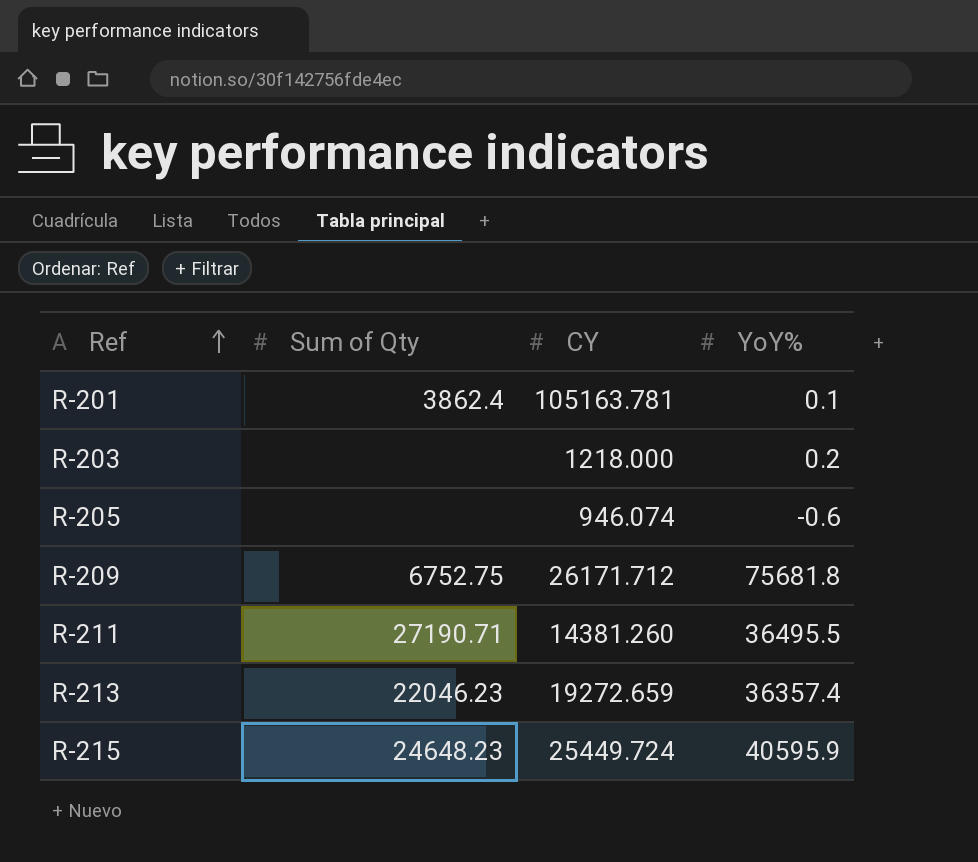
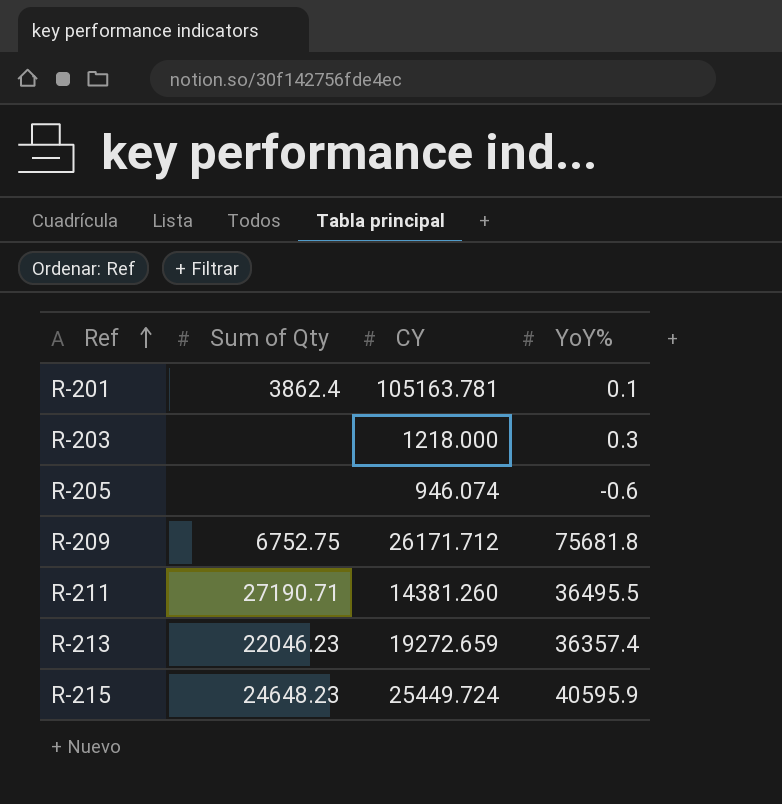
R-203 | YoY%: 0.2 -> 0.3

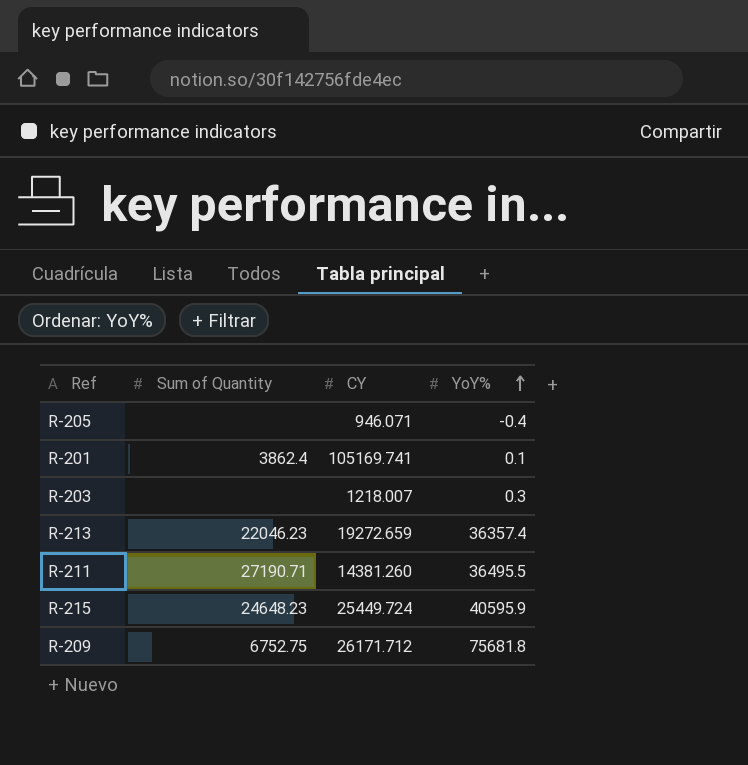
row order: Ref ascending -> YoY% ascending
column name: Sum of Qty -> Sum of Quantity
R-205 | CY: 946.074 -> 946.071
R-205 | YoY%: -0.6 -> -0.4
R-201 | CY: 105163.781 -> 105169.741
R-203 | CY: 1218.000 -> 1218.007

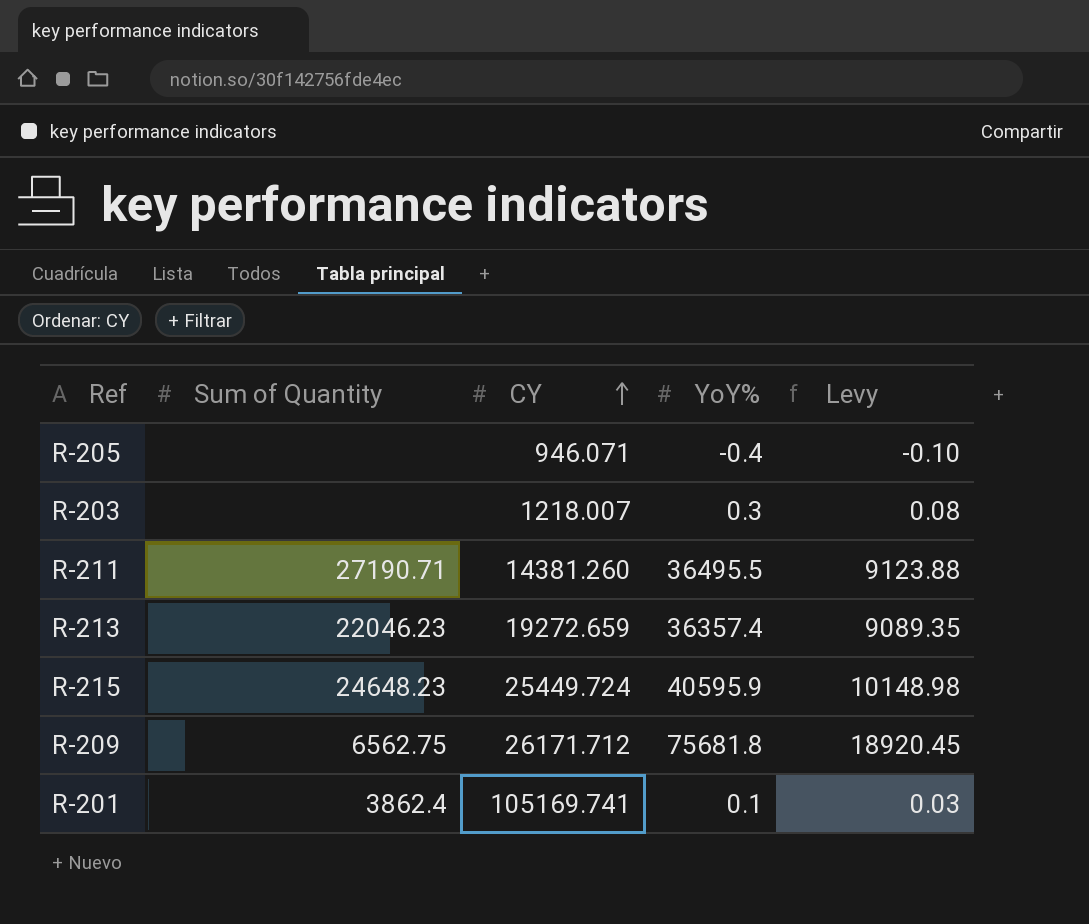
row order: YoY% ascending -> CY ascending
column Levy | formula: none -> [YoY%] * 0.25
R-209 | Sum of Quantity: 6752.75 -> 6562.75

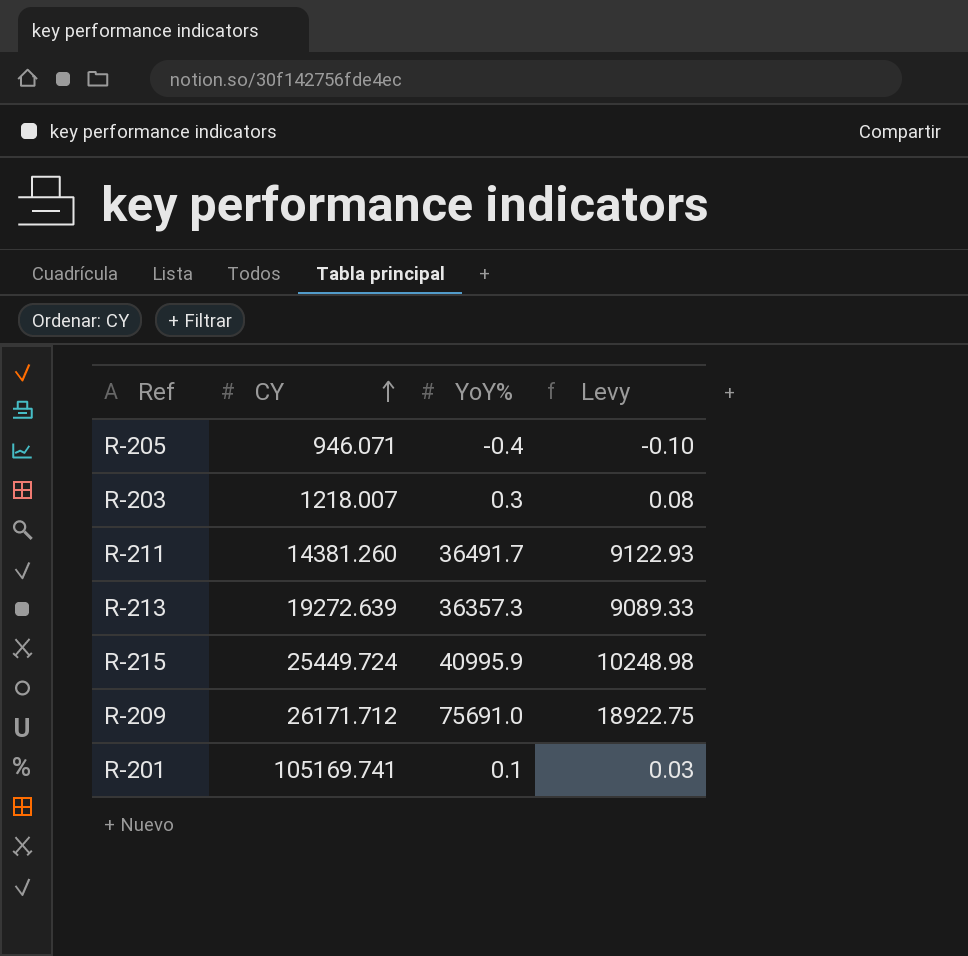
column Sum of Quantity | position: 2 -> none
R-211 | YoY%: 36495.5 -> 36491.7
R-211 | Levy: 9123.88 -> 9122.93
R-213 | CY: 19272.659 -> 19272.639
R-213 | YoY%: 36357.4 -> 36357.3
R-213 | Levy: 9089.35 -> 9089.33
R-215 | YoY%: 40595.9 -> 40995.9
R-215 | Levy: 10148.98 -> 10248.98
R-209 | YoY%: 75681.8 -> 75691.0
R-209 | Levy: 18920.45 -> 18922.75

